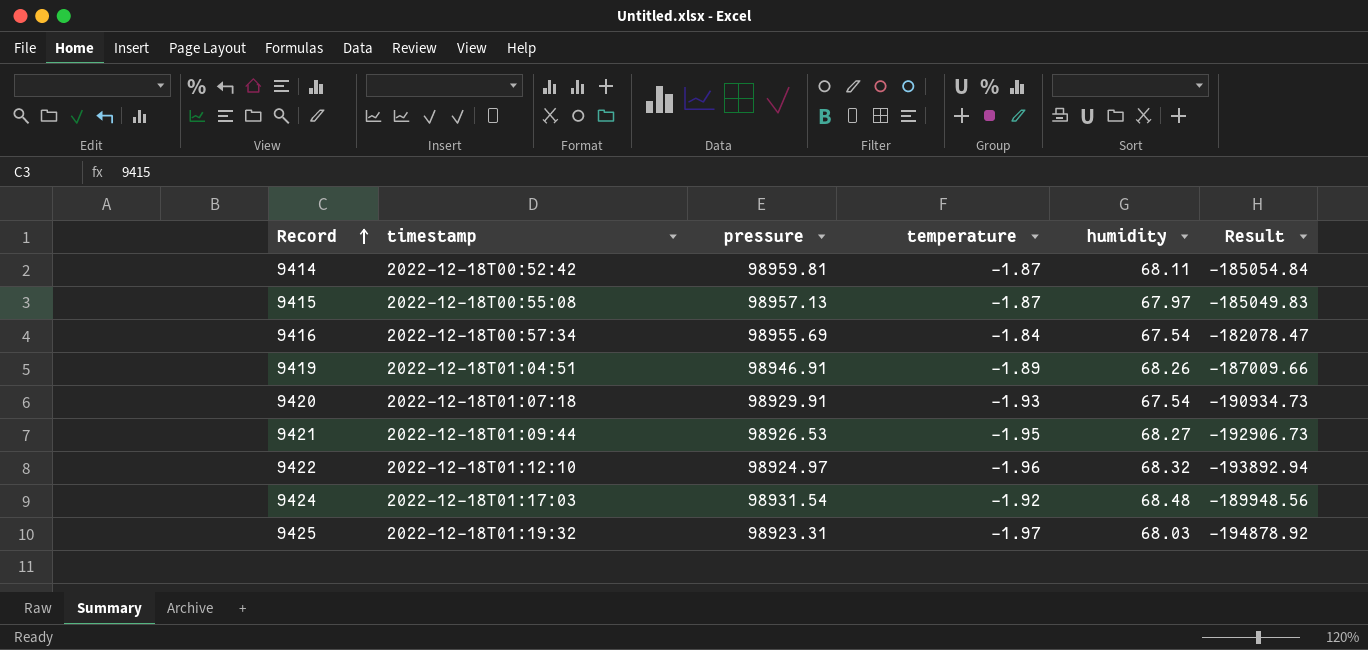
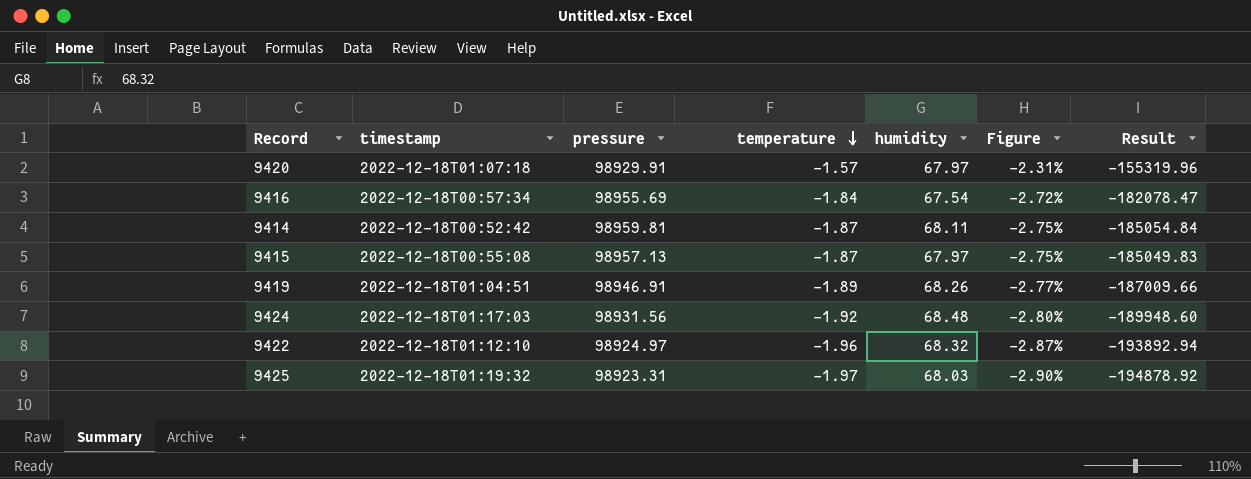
row order: Record ascending -> temperature descending
column Figure | formula: none -> [temperature] / [humidity]
row 9421: 2022-12-18T01:09:44 | 98926.53 | -1.95 | 68.27 | -192906.73 -> none
9420 | temperature: -1.93 -> -1.57
9420 | humidity: 67.54 -> 67.97
9420 | Result: -190934.73 -> -155319.96
9424 | pressure: 98931.54 -> 98931.56
9424 | Result: -189948.56 -> -189948.60

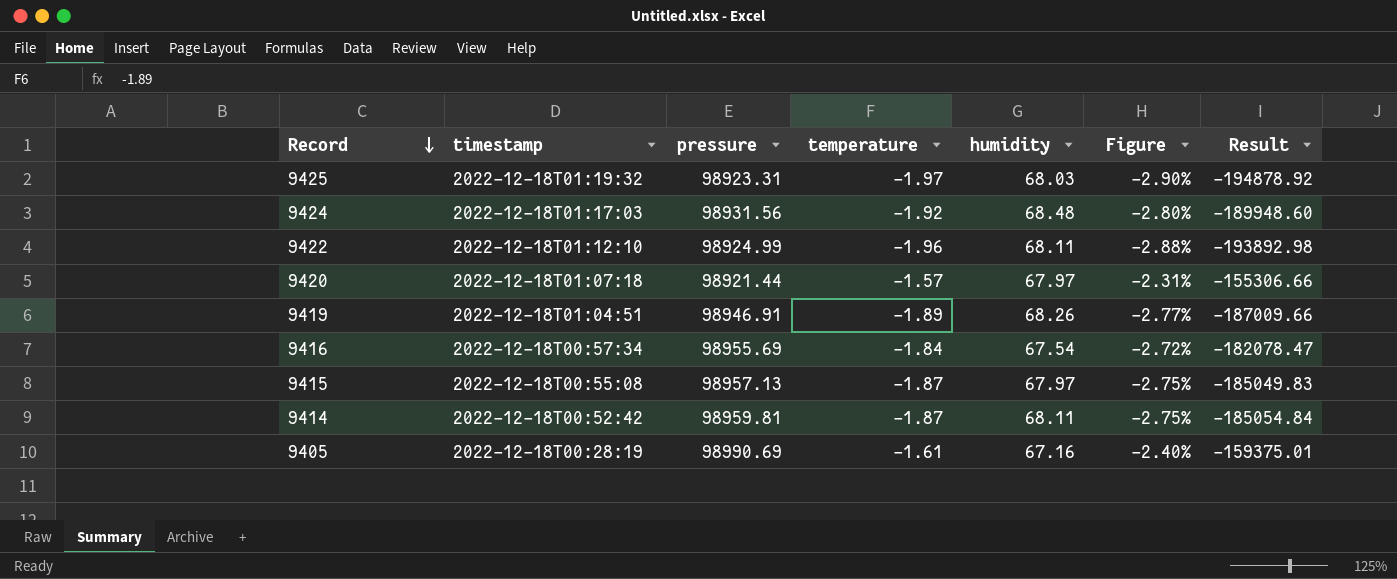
row order: temperature descending -> Record descending
9422 | pressure: 98924.97 -> 98924.99
9422 | humidity: 68.32 -> 68.11
9422 | Figure: -2.87% -> -2.88%
9422 | Result: -193892.94 -> -193892.98
9420 | pressure: 98929.91 -> 98921.44
9420 | Result: -155319.96 -> -155306.66
row 9405: none -> 2022-12-18T00:28:19 | 98990.69 | -1.61 | 67.16 | -2.40% | -159375.01

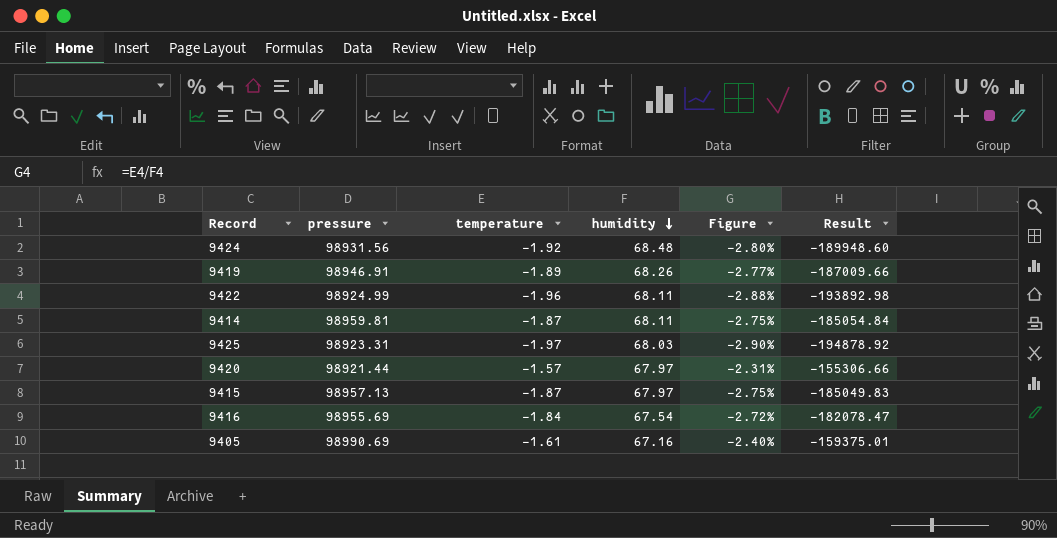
row order: Record descending -> humidity descending
column timestamp | position: 2 -> none

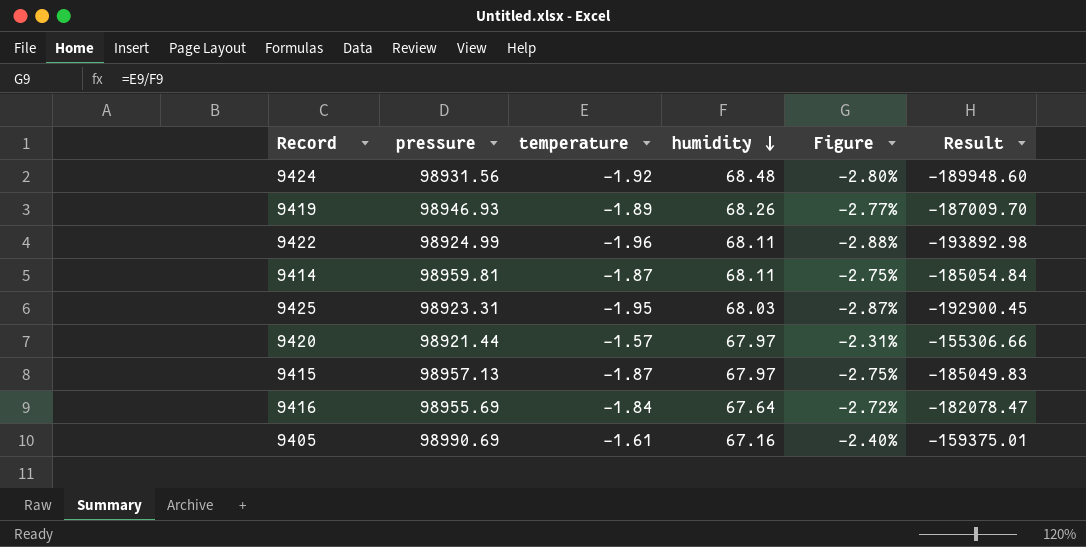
9419 | pressure: 98946.91 -> 98946.93
9419 | Result: -187009.66 -> -187009.70
9425 | temperature: -1.97 -> -1.95
9425 | Figure: -2.90% -> -2.87%
9425 | Result: -194878.92 -> -192900.45
9416 | humidity: 67.54 -> 67.64

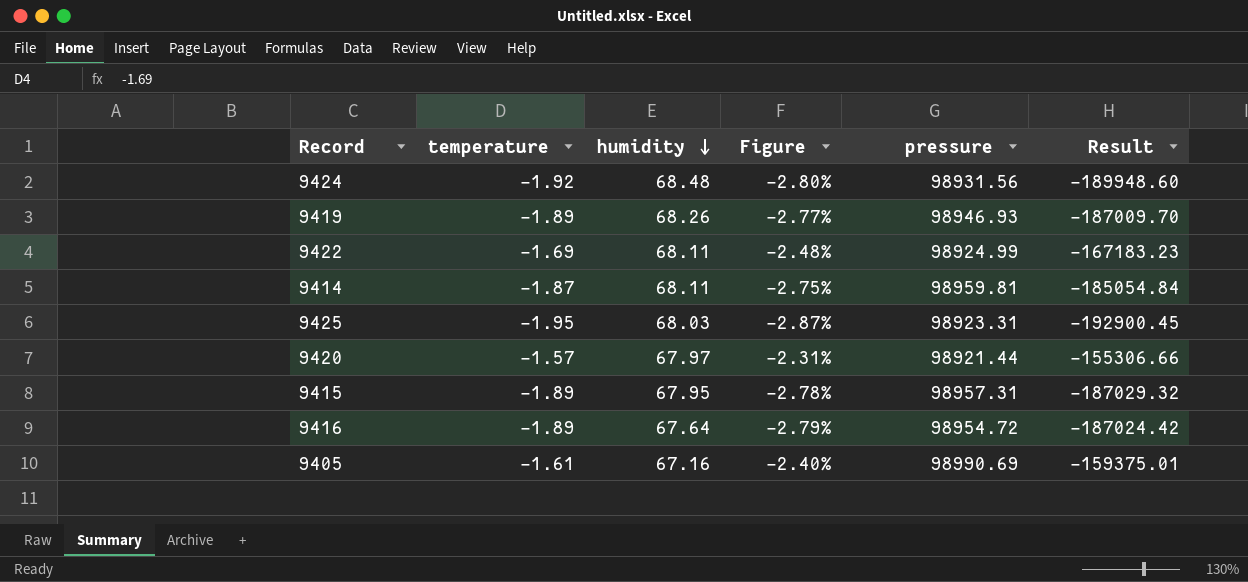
column pressure | position: 2 -> 5
9422 | temperature: -1.96 -> -1.69
9422 | Figure: -2.88% -> -2.48%
9422 | Result: -193892.98 -> -167183.23
9415 | temperature: -1.87 -> -1.89
9415 | humidity: 67.97 -> 67.95
9415 | Figure: -2.75% -> -2.78%
9415 | pressure: 98957.13 -> 98957.31
9415 | Result: -185049.83 -> -187029.32
9416 | temperature: -1.84 -> -1.89
9416 | Figure: -2.72% -> -2.79%
9416 | pressure: 98955.69 -> 98954.72
9416 | Result: -182078.47 -> -187024.42

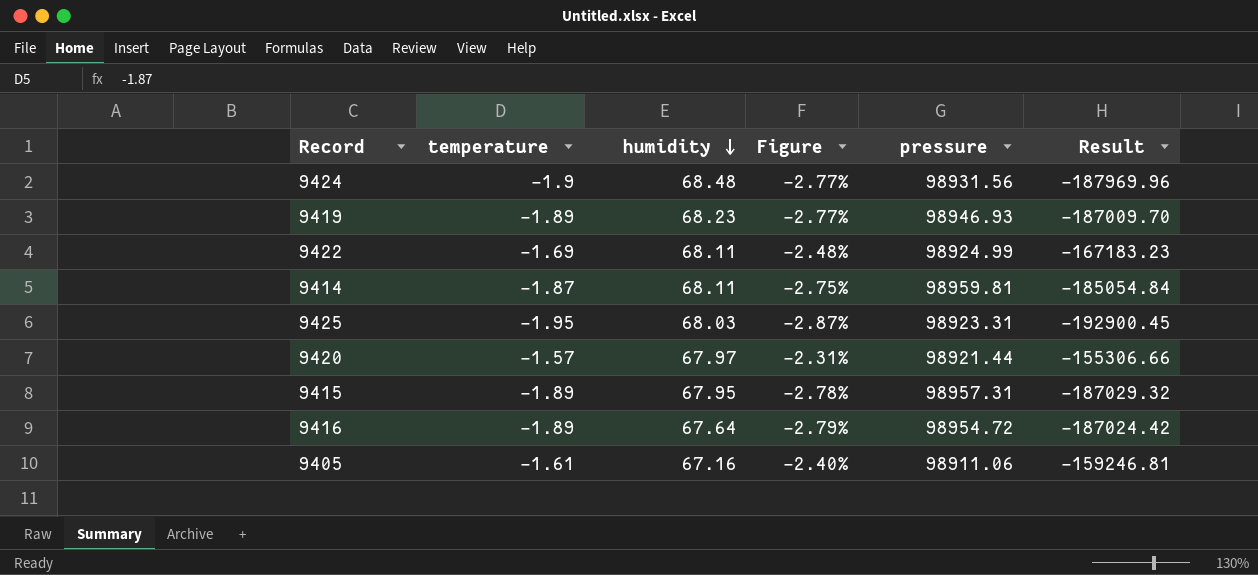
9424 | temperature: -1.92 -> -1.9
9424 | Figure: -2.80% -> -2.77%
9424 | Result: -189948.60 -> -187969.96
9419 | humidity: 68.26 -> 68.23
9405 | pressure: 98990.69 -> 98911.06
9405 | Result: -159375.01 -> -159246.81

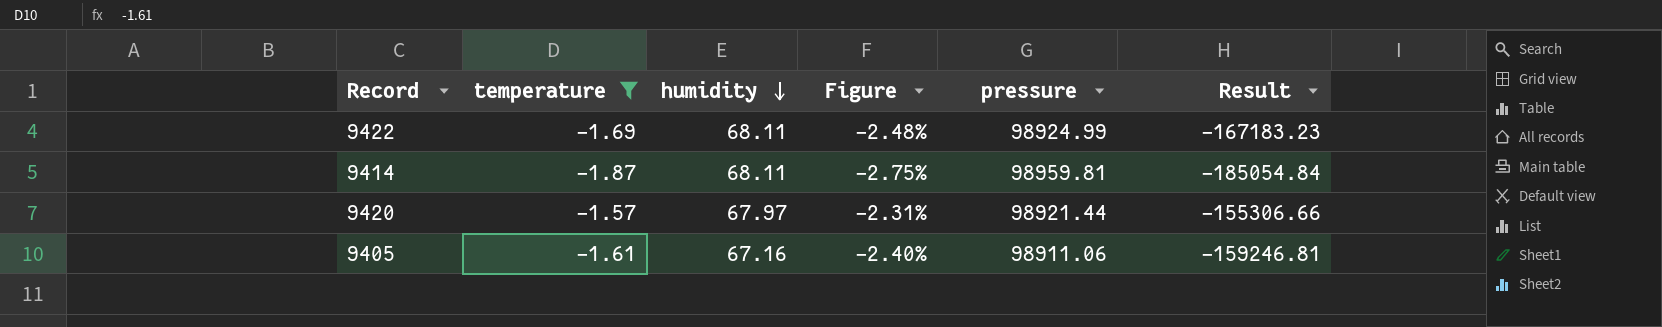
filter: none -> temperature >= -1.87

